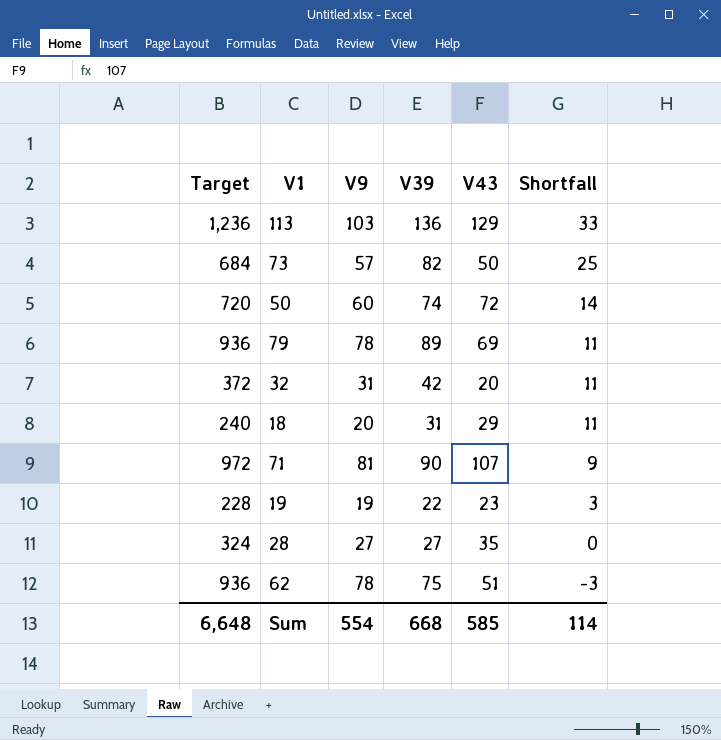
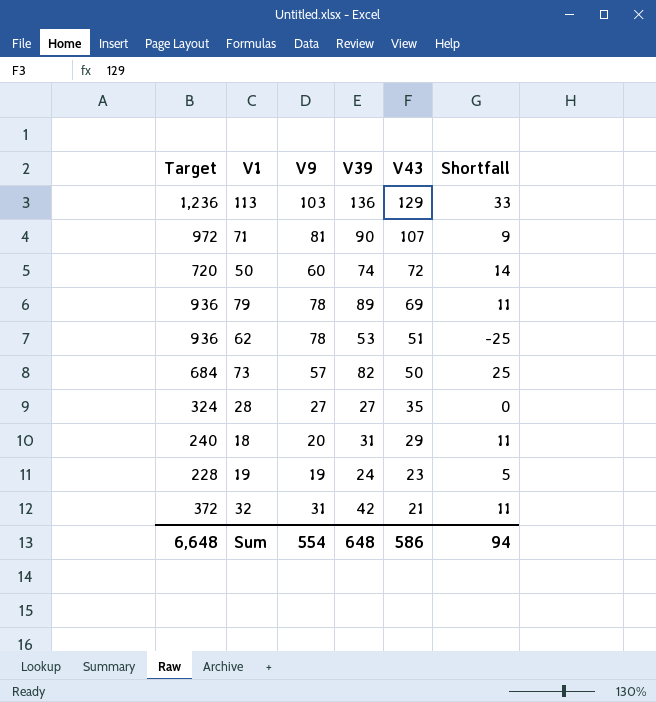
row order: Shortfall descending -> V43 descending
62 | V39: 75 -> 53
62 | Shortfall: -3 -> -25
19 | V39: 22 -> 24
19 | Shortfall: 3 -> 5
32 | V43: 20 -> 21
Sum | V39: 668 -> 648
Sum | V43: 585 -> 586
Sum | Shortfall: 114 -> 94

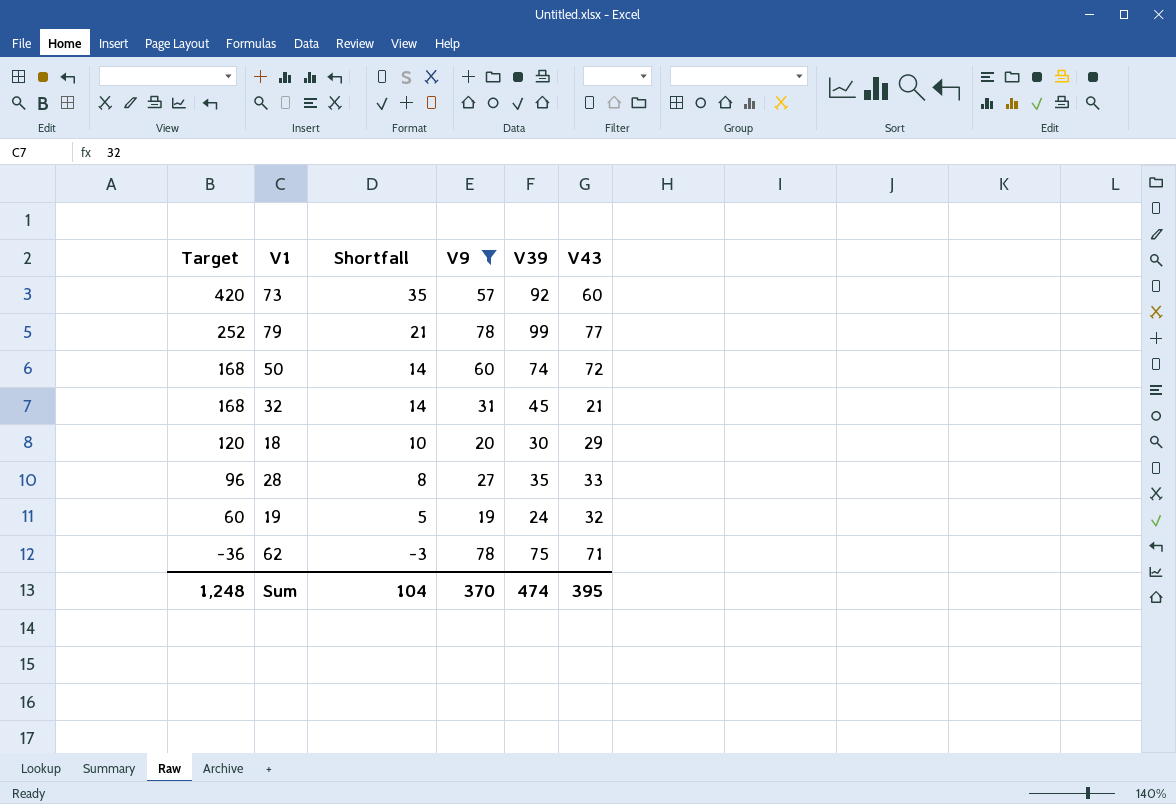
filter: none -> V9 <= 78
row order: V43 descending -> Target descending
column Target | formula: [V9] * 12 -> [Shortfall] * 12
column Shortfall | position: 6 -> 3
73 | Shortfall: 25 -> 35
73 | V39: 82 -> 92
73 | V43: 50 -> 60
79 | Shortfall: 11 -> 21
79 | V39: 89 -> 99
79 | V43: 69 -> 77
32 | Shortfall: 11 -> 14
32 | V39: 42 -> 45
18 | Shortfall: 11 -> 10
18 | V39: 31 -> 30
28 | Shortfall: 0 -> 8
28 | V39: 27 -> 35
28 | V43: 35 -> 33
19 | V43: 23 -> 32
62 | Shortfall: -25 -> -3
62 | V39: 53 -> 75
62 | V43: 51 -> 71
Sum | Target: 6,648 -> 1,248
Sum | Shortfall: 94 -> 104
Sum | V9: 554 -> 370
Sum | V39: 648 -> 474
Sum | V43: 586 -> 395

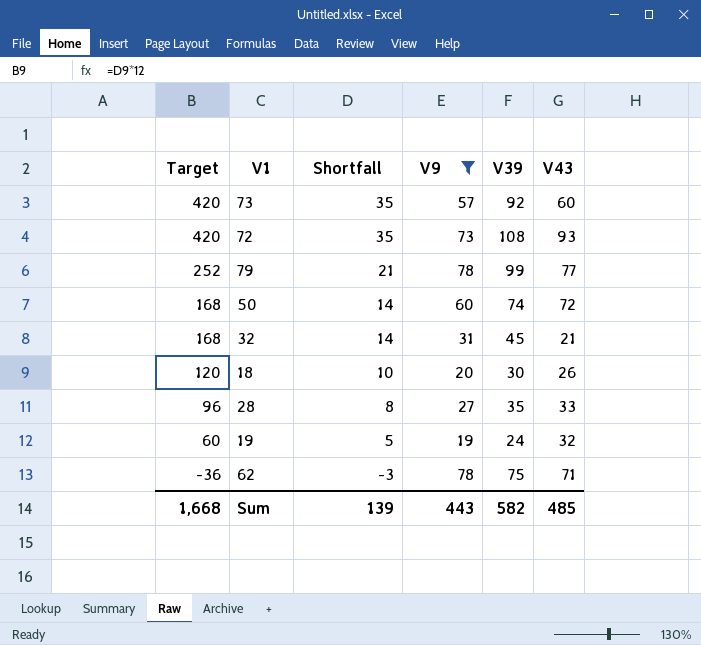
row 72: none -> 420 | 35 | 73 | 108 | 93
18 | V43: 29 -> 26
Sum | Target: 1,248 -> 1,668
Sum | Shortfall: 104 -> 139
Sum | V9: 370 -> 443
Sum | V39: 474 -> 582
Sum | V43: 395 -> 485

